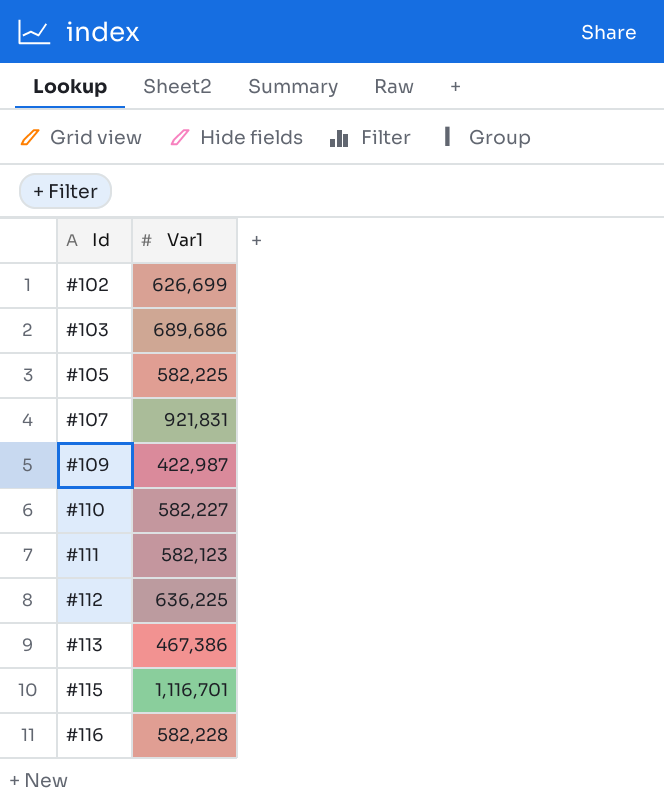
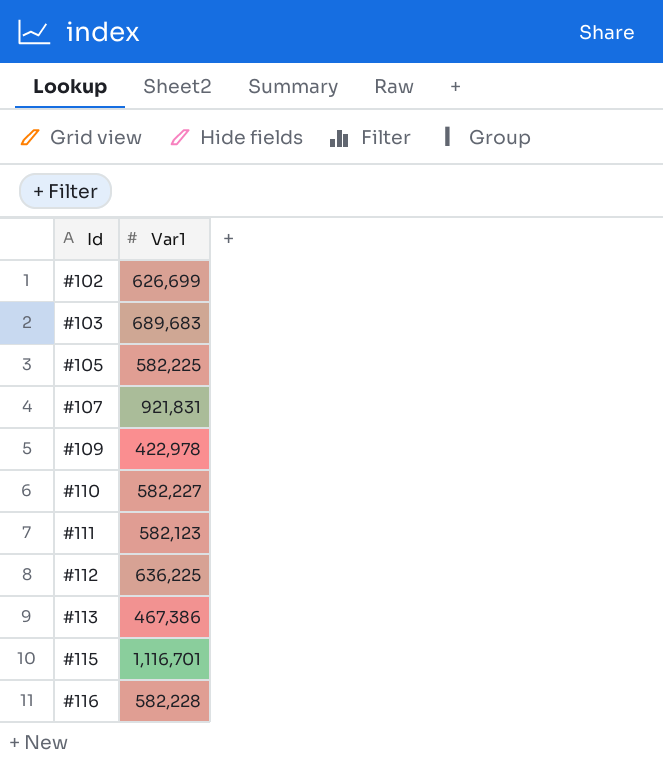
#103 | Var1: 689,686 -> 689,683
#109 | Var1: 422,987 -> 422,978

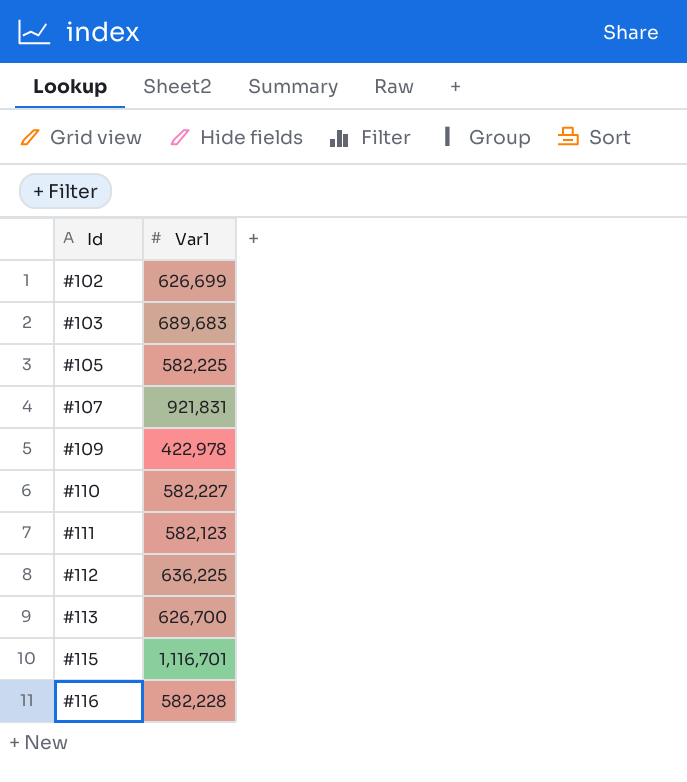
#113 | Var1: 467,386 -> 626,700

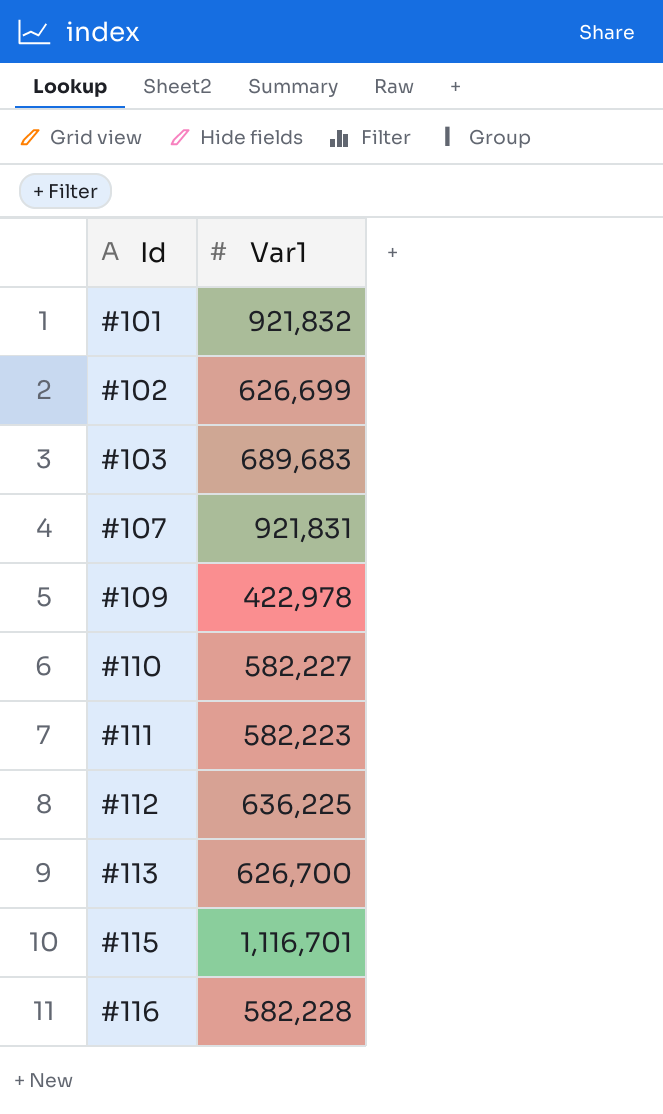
row #105: 582,225 -> none
row #101: none -> 921,832
#111 | Var1: 582,123 -> 582,223

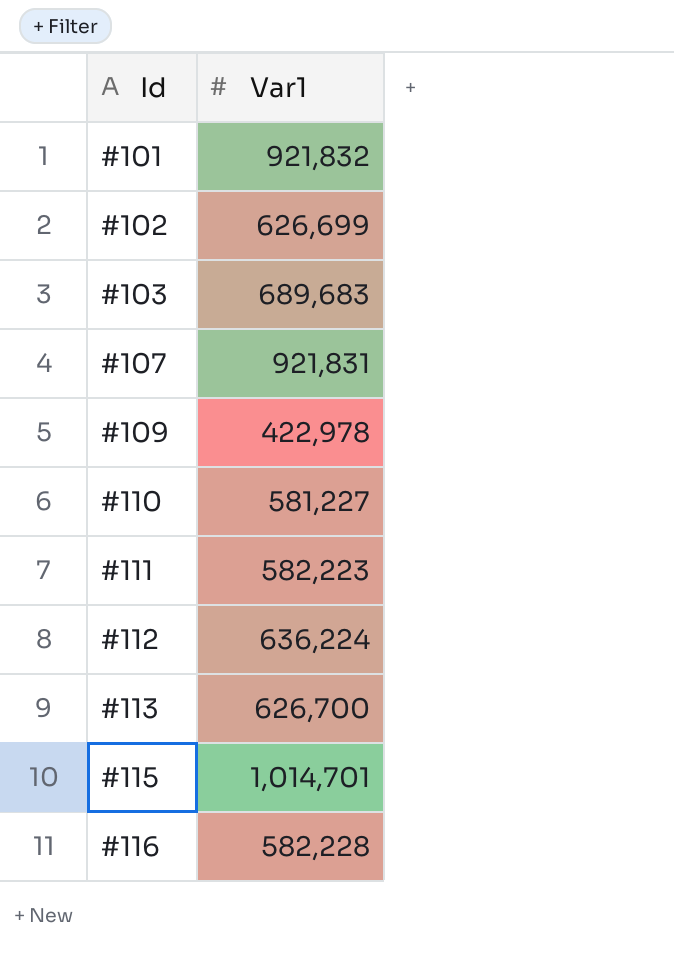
#110 | Var1: 582,227 -> 581,227
#112 | Var1: 636,225 -> 636,224
#115 | Var1: 1,116,701 -> 1,014,701

